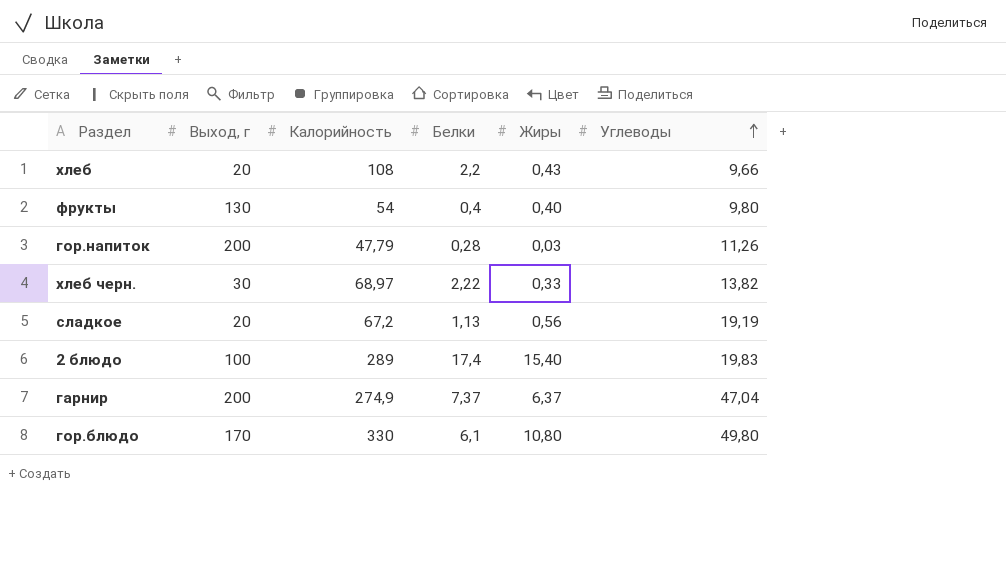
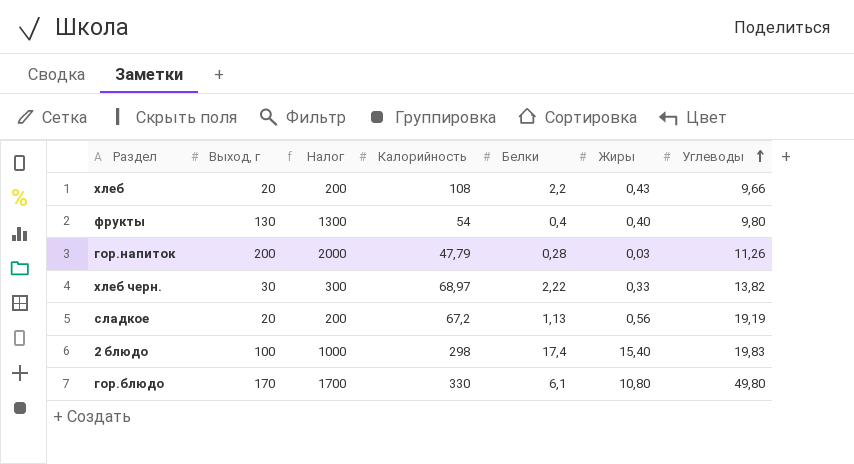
column Налог | formula: none -> [Выход, г] * 10
row гарнир: 200 | 274,9 | 7,37 | 6,37 | 47,04 -> none
2 блюдо | Калорийность: 289 -> 298

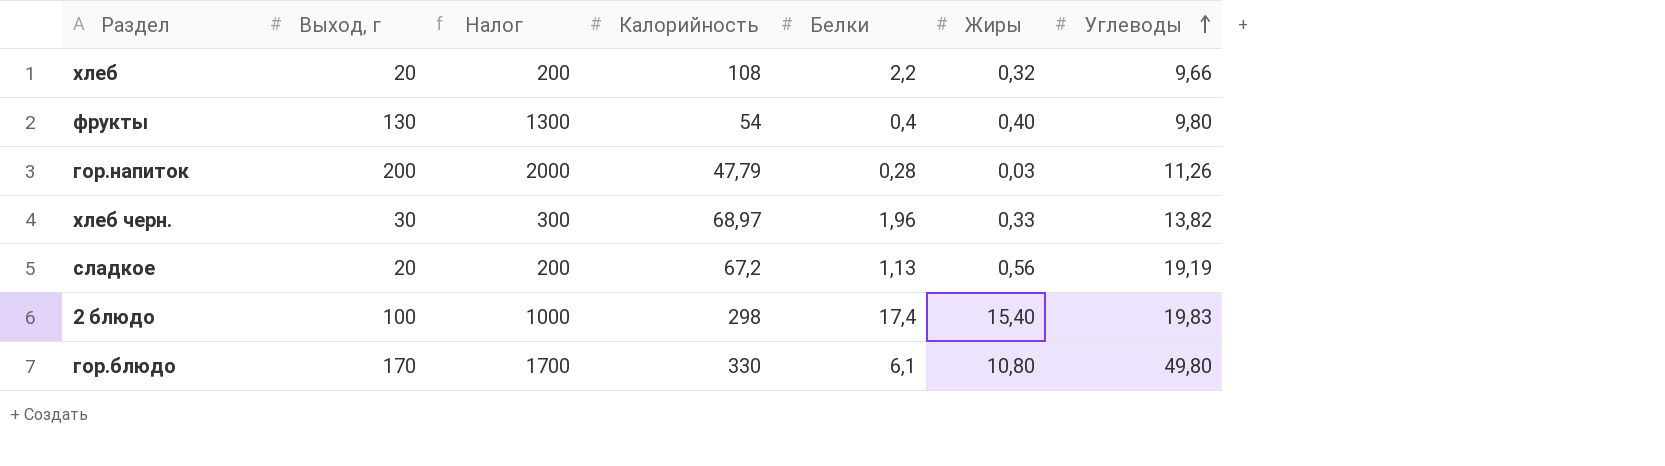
хлеб | Жиры: 0,43 -> 0,32
хлеб черн. | Белки: 2,22 -> 1,96

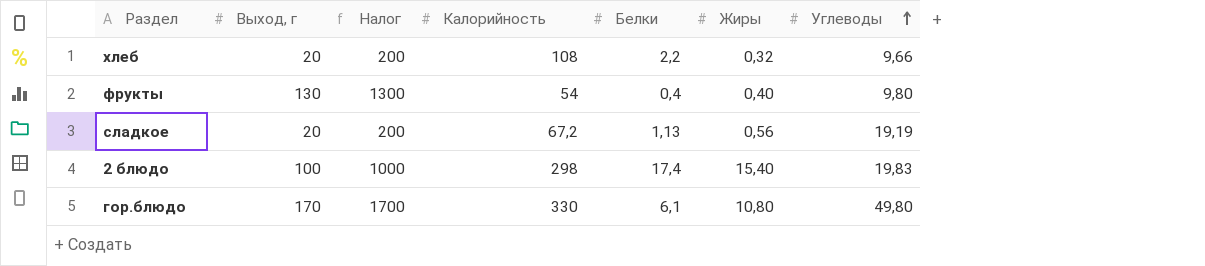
row гор.напиток: 200 | 2000 | 47,79 | 0,28 | 0,03 | 11,26 -> none
row хлеб черн.: 30 | 300 | 68,97 | 1,96 | 0,33 | 13,82 -> none

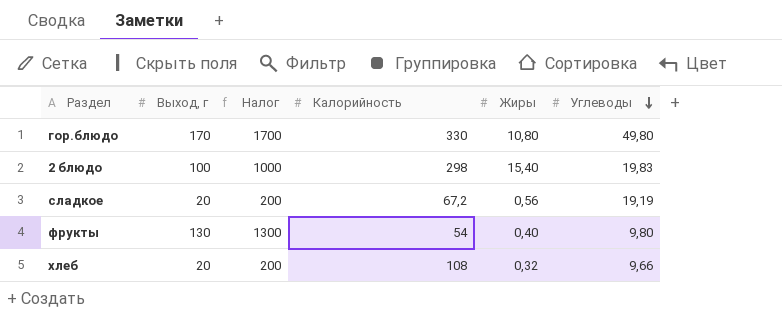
row order: Углеводы ascending -> Углеводы descending
column Белки | position: 5 -> none

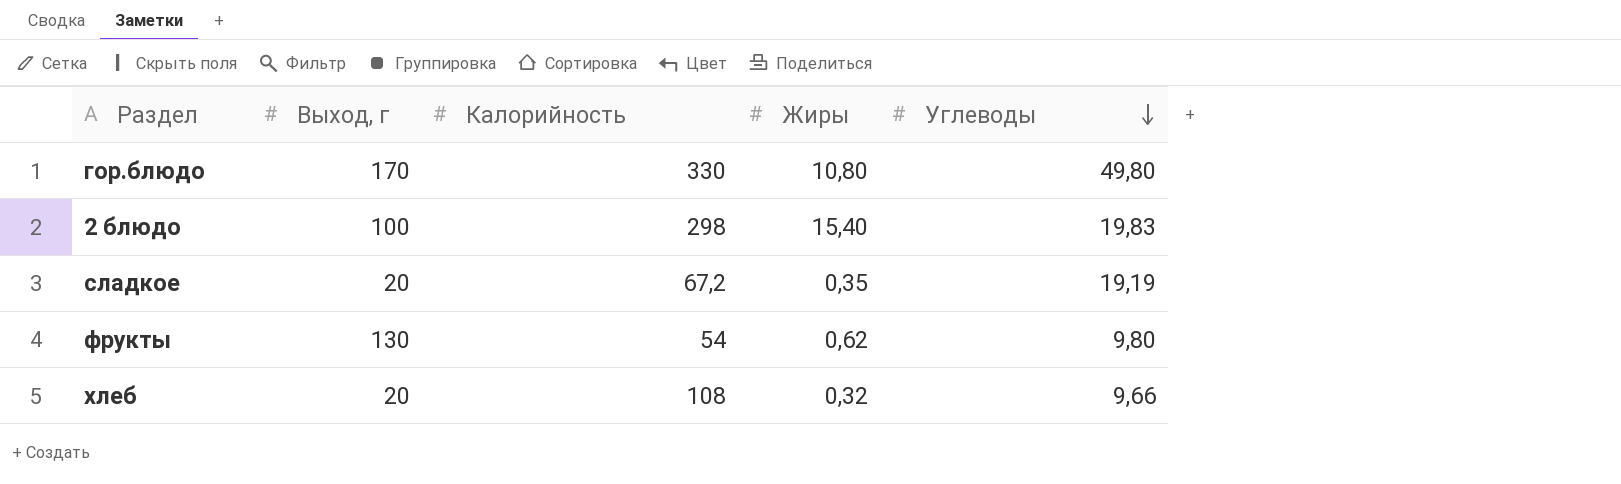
column Налог | formula: [Выход, г] * 10 -> none
сладкое | Жиры: 0,56 -> 0,35
фрукты | Жиры: 0,40 -> 0,62

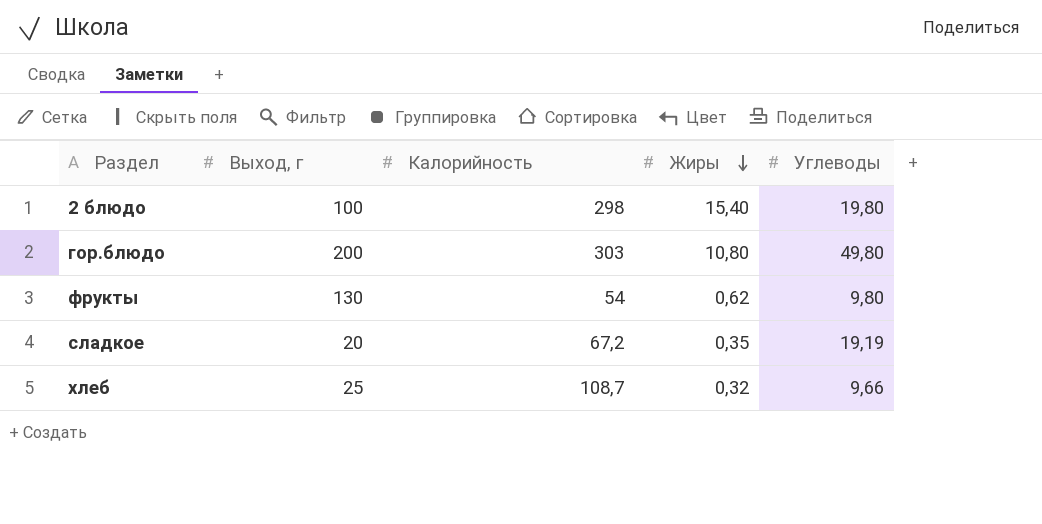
row order: Углеводы descending -> Жиры descending
2 блюдо | Углеводы: 19,83 -> 19,80
гор.блюдо | Выход, г: 170 -> 200
гор.блюдо | Калорийность: 330 -> 303
хлеб | Выход, г: 20 -> 25
хлеб | Калорийность: 108 -> 108,7

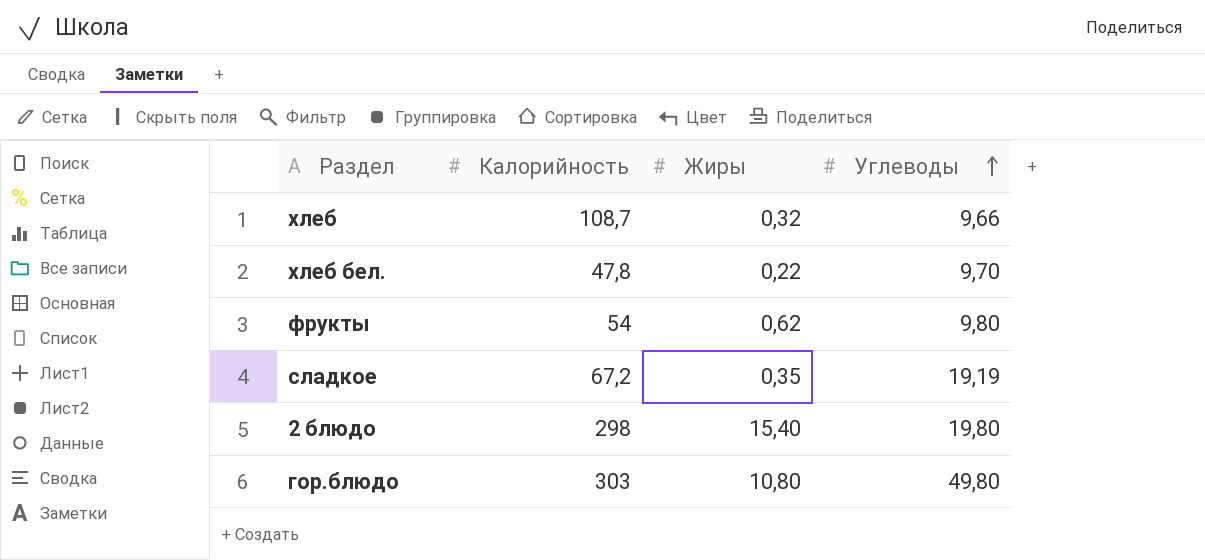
row order: Жиры descending -> Углеводы ascending
column Выход, г | position: 2 -> none
row хлеб бел.: none -> 47,8 | 0,22 | 9,70

